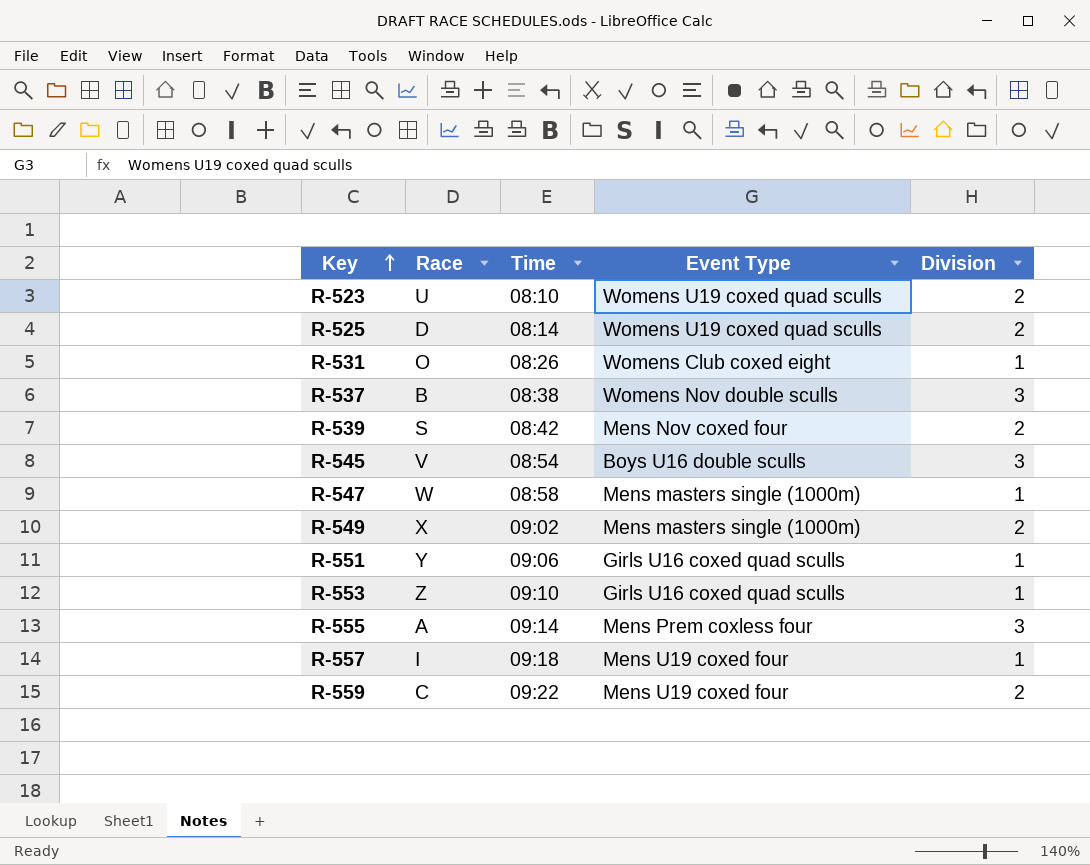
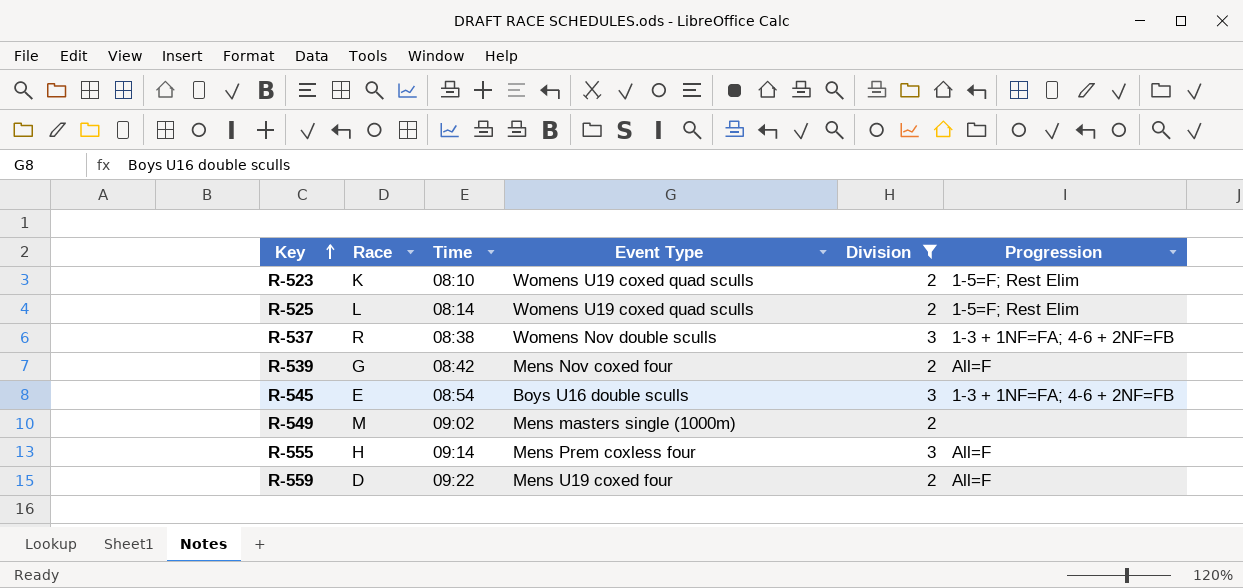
filter: none -> Division != 1
column Progression | position: none -> 6
R-523 | Race: U -> K
R-525 | Race: D -> L
R-537 | Race: B -> R
R-539 | Race: S -> G
R-545 | Race: V -> E
R-549 | Race: X -> M
R-555 | Race: A -> H
R-559 | Race: C -> D

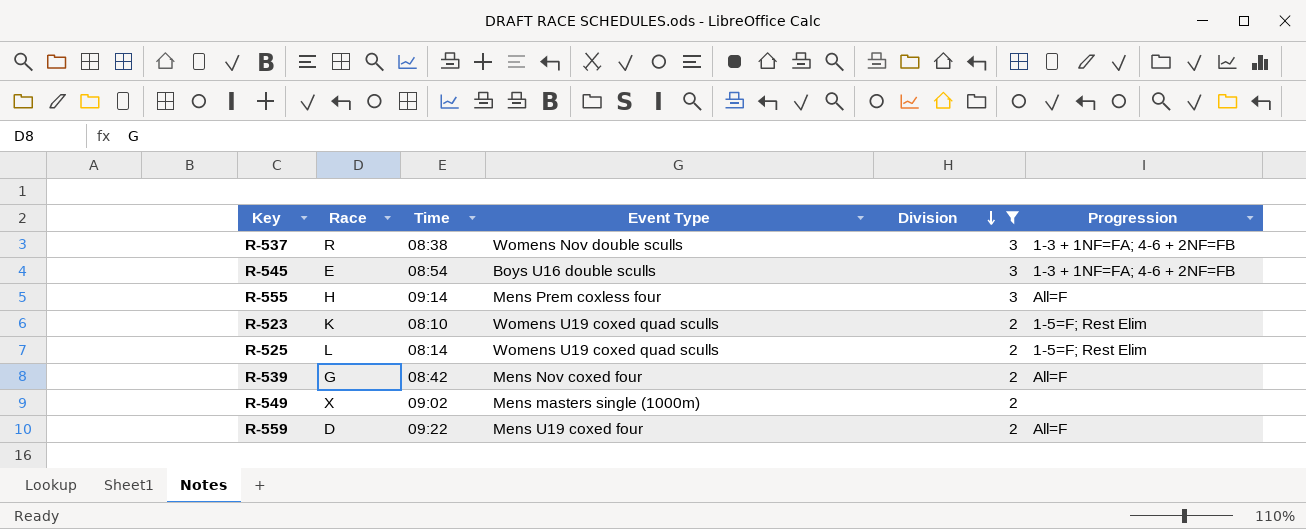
row order: Key ascending -> Division descending
R-549 | Race: M -> X

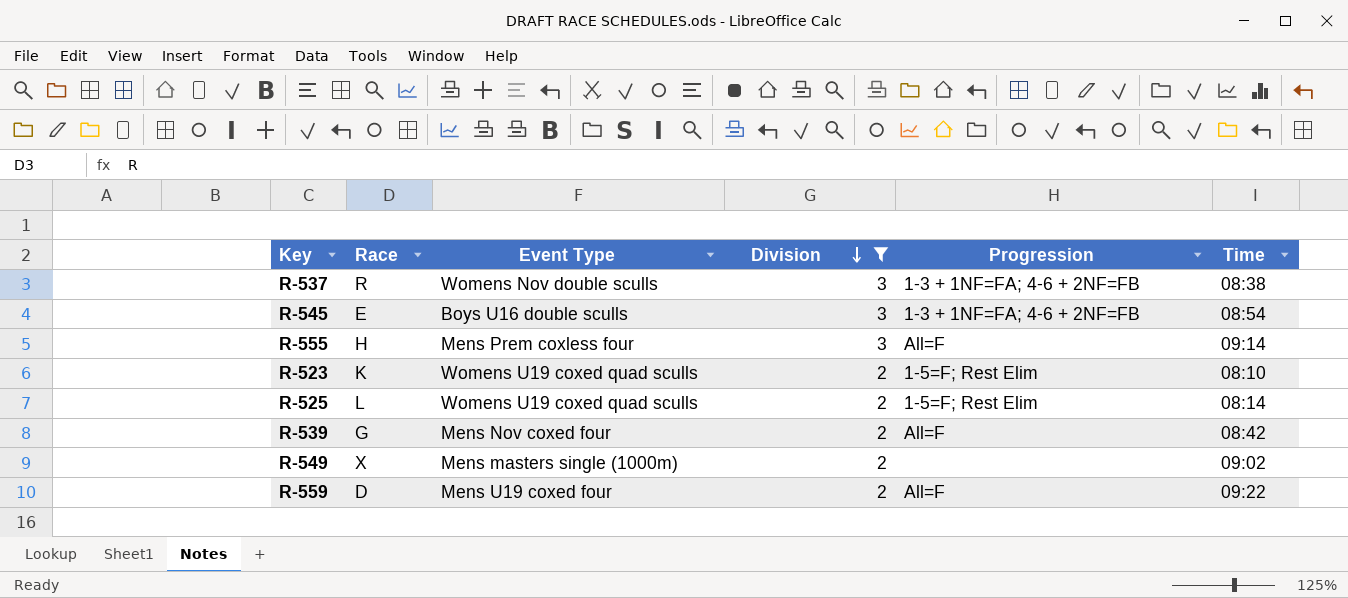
column Time | position: 3 -> 6

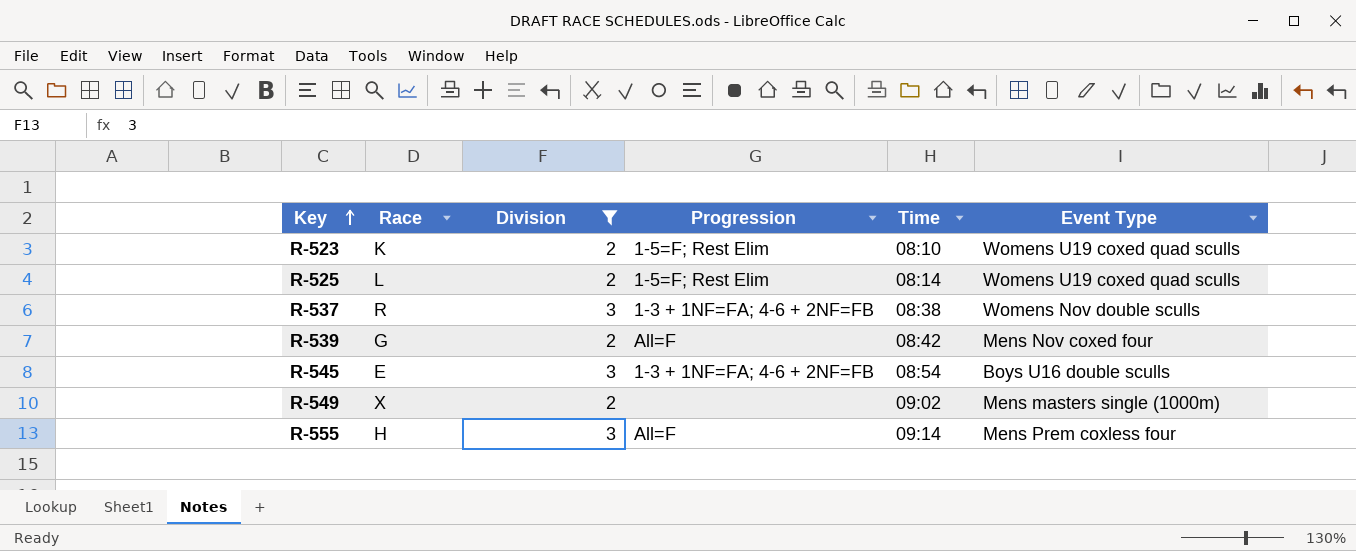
row order: Division descending -> Key ascending
column Event Type | position: 3 -> 6
row R-559: D | Mens U19 coxed four | 2 | All=F | 09:22 -> none

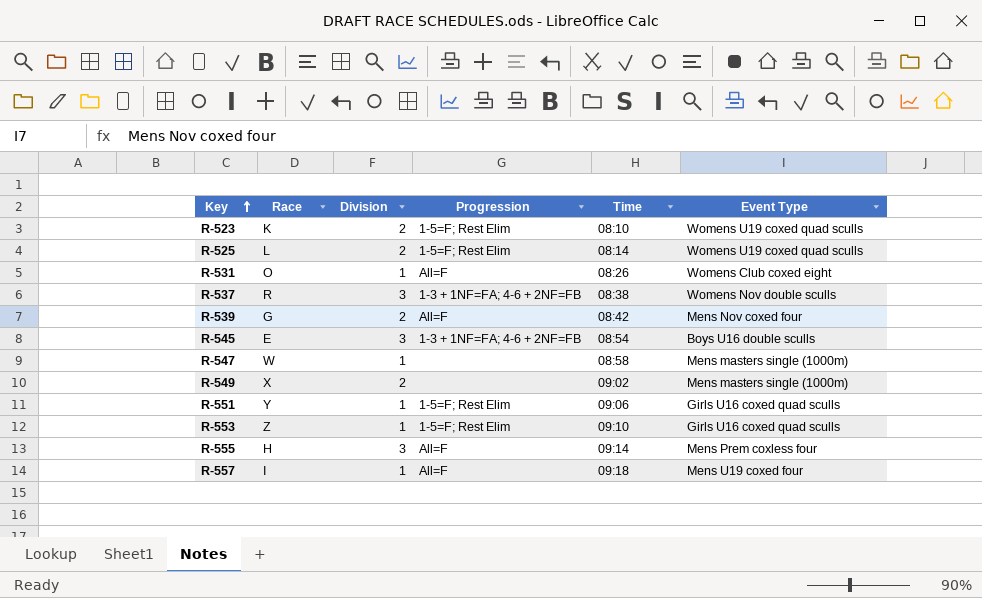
filter: Division != 1 -> none

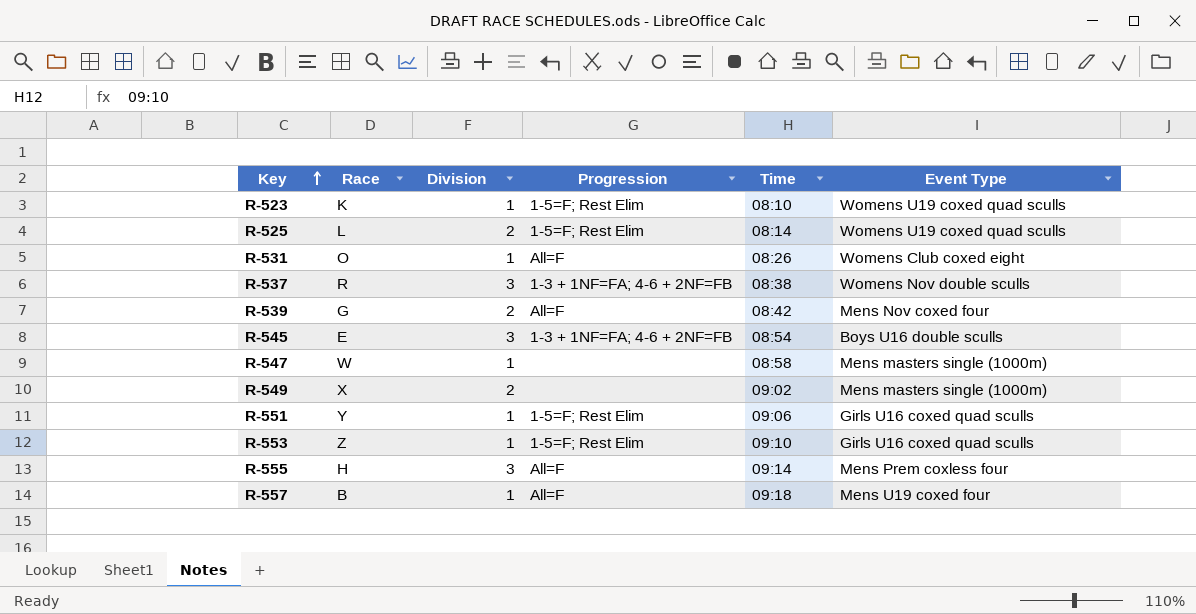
R-523 | Division: 2 -> 1
R-557 | Race: I -> B

